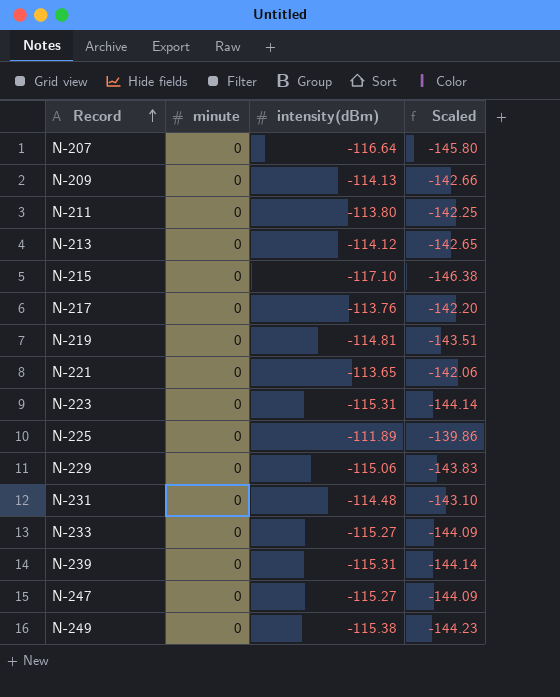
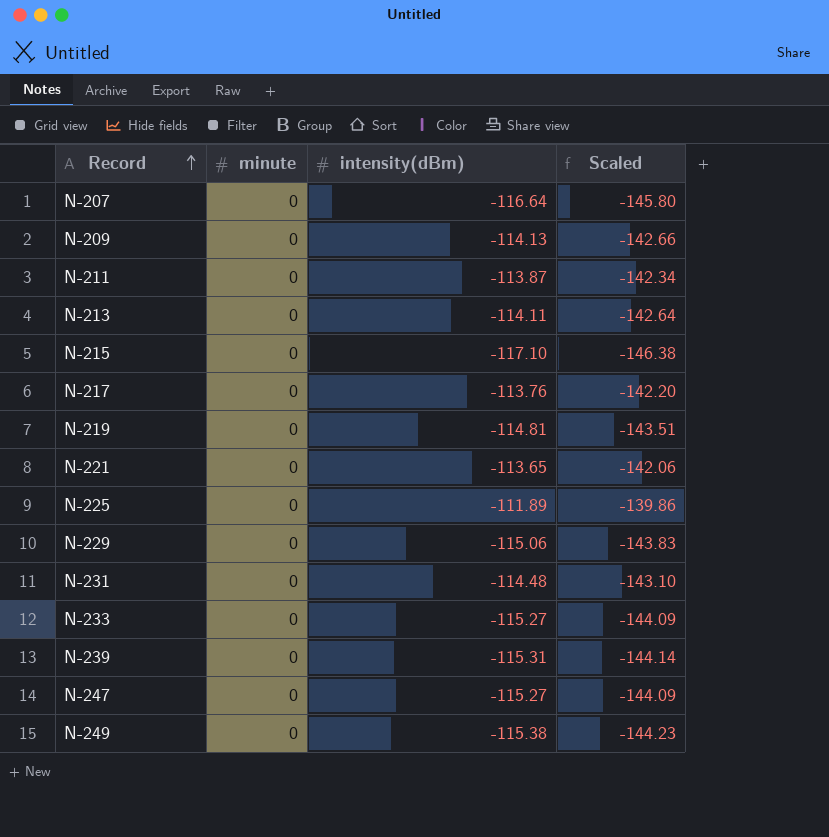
row N-223: 0 | -115.31 | -144.14 -> none
N-211 | intensity(dBm): -113.80 -> -113.87
N-211 | Scaled: -142.25 -> -142.34
N-213 | intensity(dBm): -114.12 -> -114.11
N-213 | Scaled: -142.65 -> -142.64

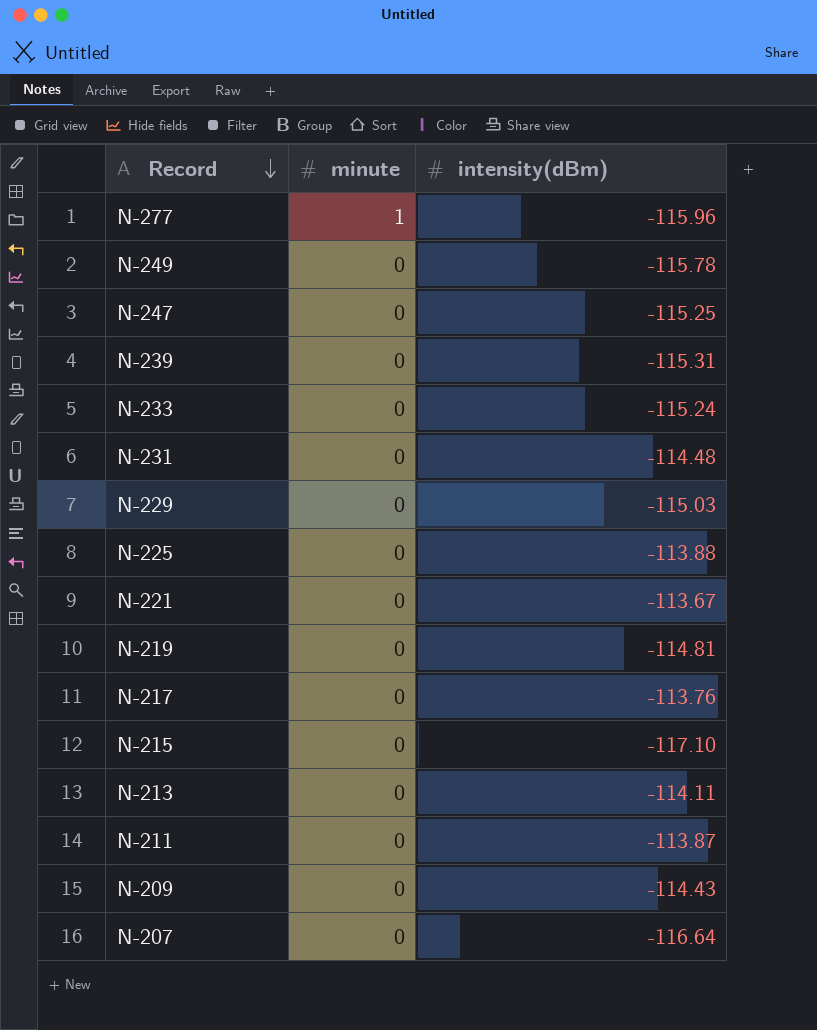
row order: Record ascending -> Record descending
column Scaled | formula: [intensity(dBm)] * 1.25 -> none
row N-277: none -> 1 | -115.96
N-249 | intensity(dBm): -115.38 -> -115.78
N-247 | intensity(dBm): -115.27 -> -115.25
N-233 | intensity(dBm): -115.27 -> -115.24
N-229 | intensity(dBm): -115.06 -> -115.03
N-225 | intensity(dBm): -111.89 -> -113.88
N-221 | intensity(dBm): -113.65 -> -113.67
N-209 | intensity(dBm): -114.13 -> -114.43

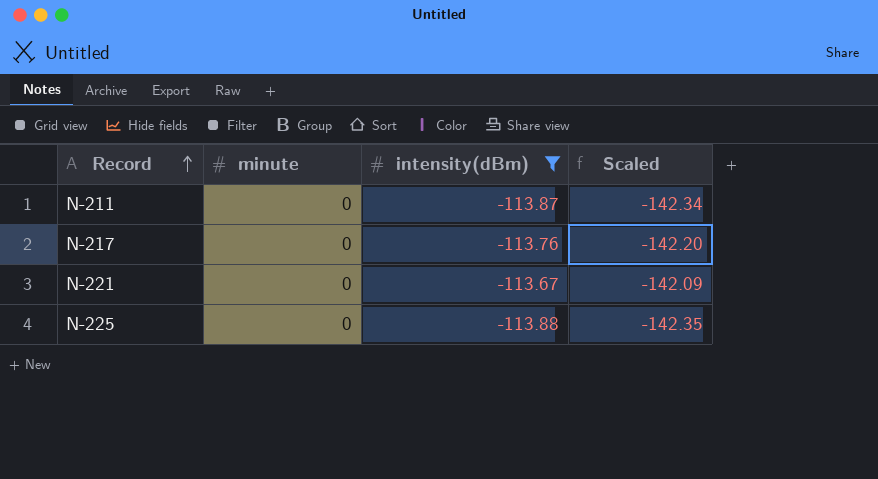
filter: none -> intensity(dBm) >= -113.88
row order: Record descending -> Record ascending
column Scaled | formula: none -> [intensity(dBm)] * 1.25

